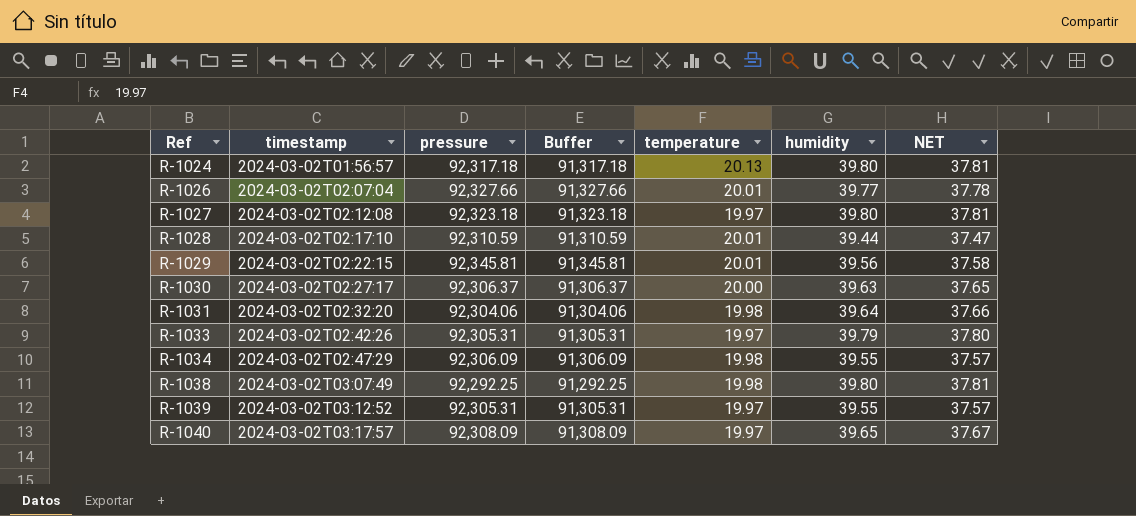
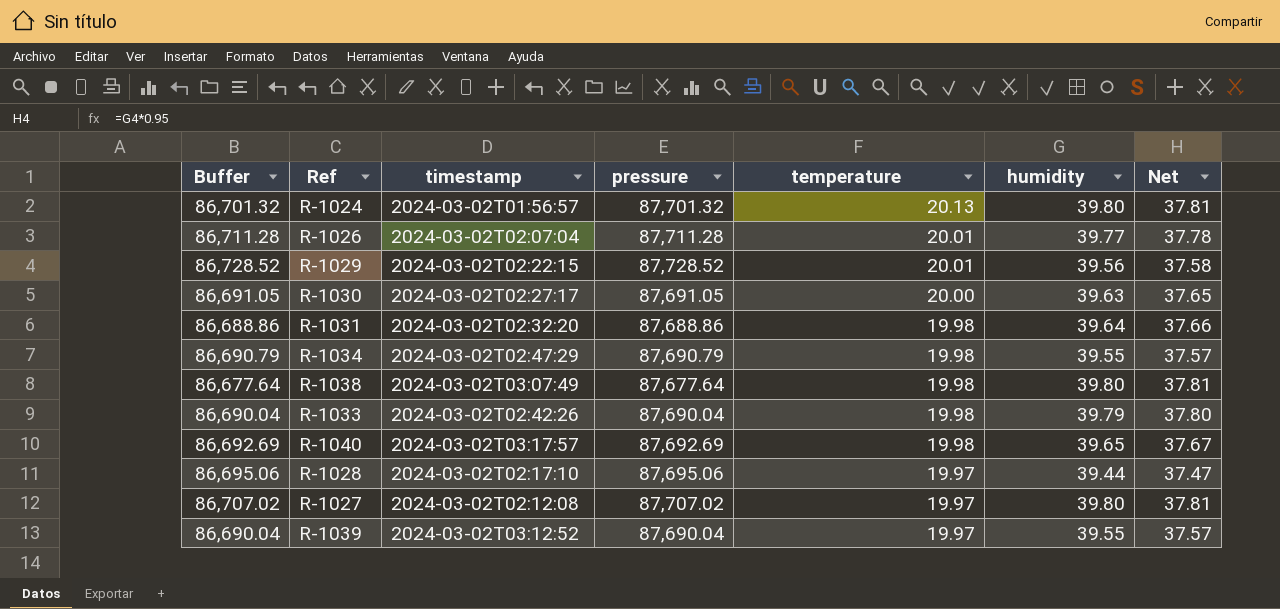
row order: Ref ascending -> temperature descending
column Buffer | position: 4 -> 1
column name: NET -> Net
R-1024 | Buffer: 91,317.18 -> 86,701.32
R-1024 | pressure: 92,317.18 -> 87,701.32
R-1026 | Buffer: 91,327.66 -> 86,711.28
R-1026 | pressure: 92,327.66 -> 87,711.28
R-1029 | Buffer: 91,345.81 -> 86,728.52
R-1029 | pressure: 92,345.81 -> 87,728.52
R-1030 | Buffer: 91,306.37 -> 86,691.05
R-1030 | pressure: 92,306.37 -> 87,691.05
R-1031 | Buffer: 91,304.06 -> 86,688.86
R-1031 | pressure: 92,304.06 -> 87,688.86
R-1034 | Buffer: 91,306.09 -> 86,690.79
R-1034 | pressure: 92,306.09 -> 87,690.79
R-1038 | Buffer: 91,292.25 -> 86,677.64
R-1038 | pressure: 92,292.25 -> 87,677.64
R-1033 | Buffer: 91,305.31 -> 86,690.04
R-1033 | pressure: 92,305.31 -> 87,690.04
R-1033 | temperature: 19.97 -> 19.98
R-1040 | Buffer: 91,308.09 -> 86,692.69
R-1040 | pressure: 92,308.09 -> 87,692.69
R-1040 | temperature: 19.97 -> 19.98
R-1028 | Buffer: 91,310.59 -> 86,695.06
R-1028 | pressure: 92,310.59 -> 87,695.06
R-1028 | temperature: 20.01 -> 19.97
R-1027 | Buffer: 91,323.18 -> 86,707.02
R-1027 | pressure: 92,323.18 -> 87,707.02
R-1039 | Buffer: 91,305.31 -> 86,690.04
R-1039 | pressure: 92,305.31 -> 87,690.04

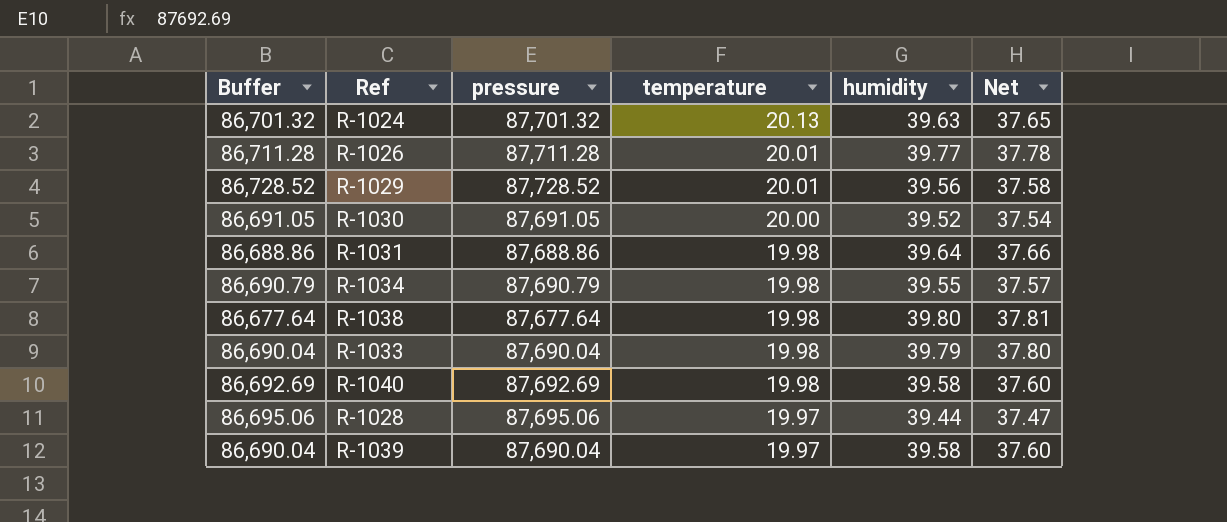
column timestamp | position: 3 -> none
row R-1027: 86,707.02 | 2024-03-02T02:12:08 | 87,707.02 | 19.97 | 39.80 | 37.81 -> none
R-1024 | humidity: 39.80 -> 39.63
R-1024 | Net: 37.81 -> 37.65
R-1030 | humidity: 39.63 -> 39.52
R-1030 | Net: 37.65 -> 37.54
R-1040 | humidity: 39.65 -> 39.58
R-1040 | Net: 37.67 -> 37.60
R-1039 | humidity: 39.55 -> 39.58
R-1039 | Net: 37.57 -> 37.60

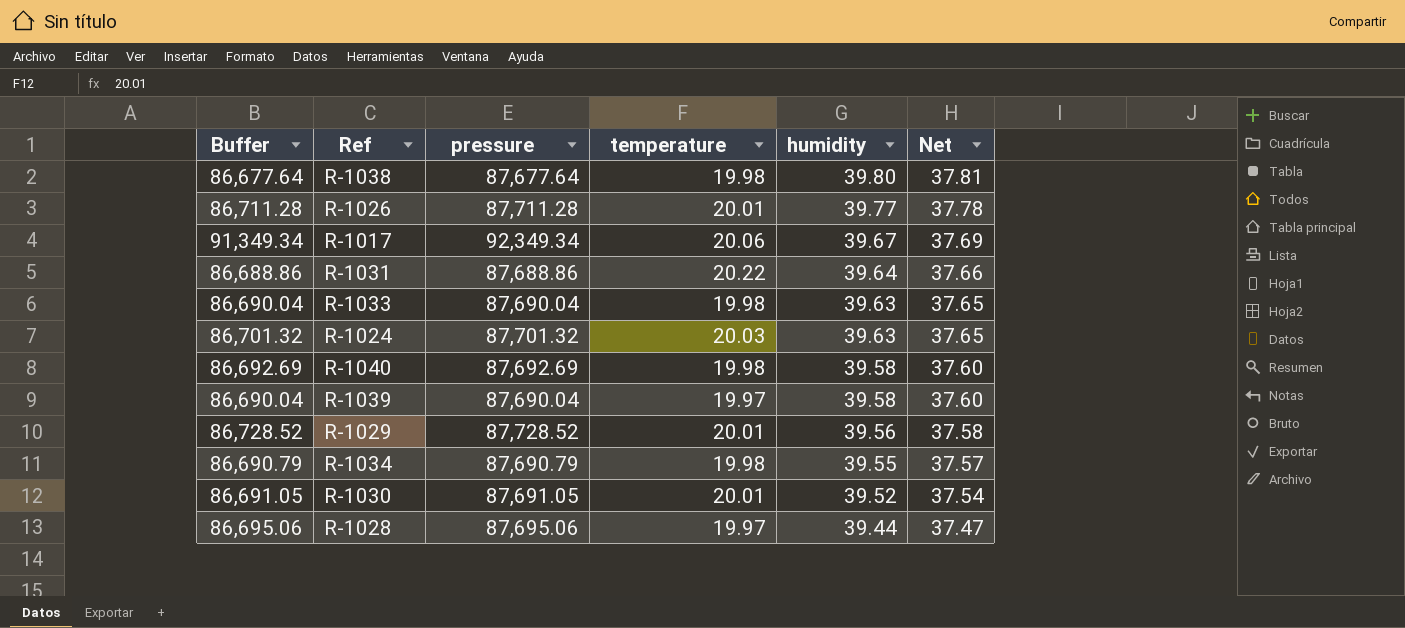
row order: temperature descending -> humidity descending
row R-1017: none -> 91,349.34 | 92,349.34 | 20.06 | 39.67 | 37.69
R-1031 | temperature: 19.98 -> 20.22
R-1033 | humidity: 39.79 -> 39.63
R-1033 | Net: 37.80 -> 37.65
R-1024 | temperature: 20.13 -> 20.03
R-1030 | temperature: 20.00 -> 20.01

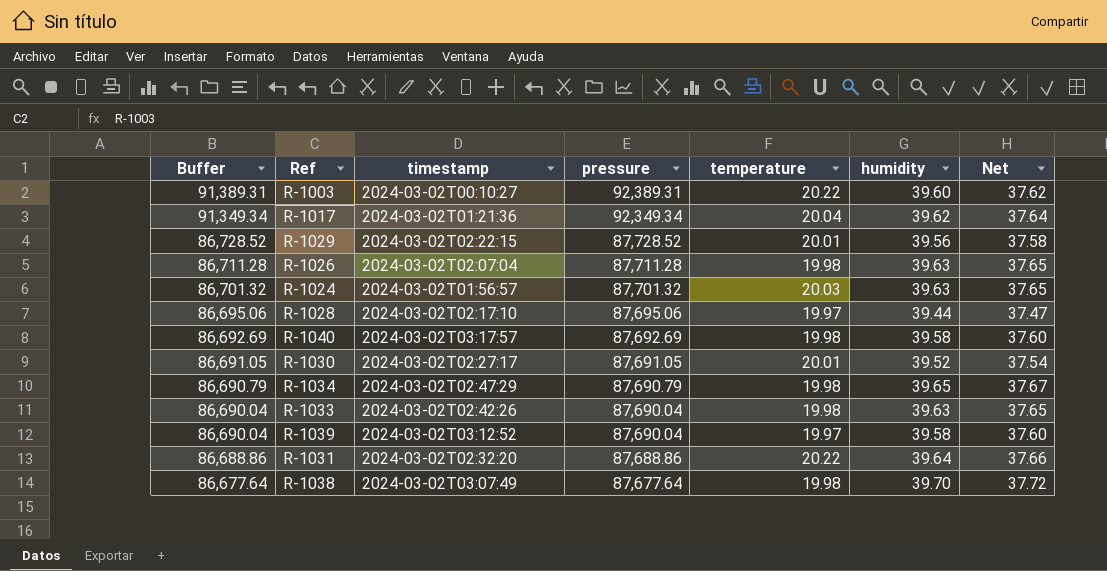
row order: humidity descending -> Buffer descending
column timestamp | position: none -> 3
row R-1003: none -> 91,389.31 | 2024-03-02T00:10:27 | 92,389.31 | 20.22 | 39.60 | 37.62
R-1017 | temperature: 20.06 -> 20.04
R-1017 | humidity: 39.67 -> 39.62
R-1017 | Net: 37.69 -> 37.64
R-1026 | temperature: 20.01 -> 19.98
R-1026 | humidity: 39.77 -> 39.63
R-1026 | Net: 37.78 -> 37.65
R-1034 | humidity: 39.55 -> 39.65
R-1034 | Net: 37.57 -> 37.67
R-1038 | humidity: 39.80 -> 39.70
R-1038 | Net: 37.81 -> 37.72

